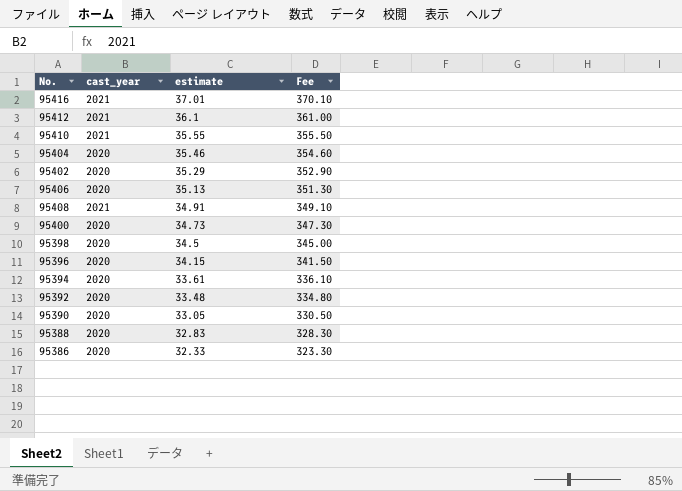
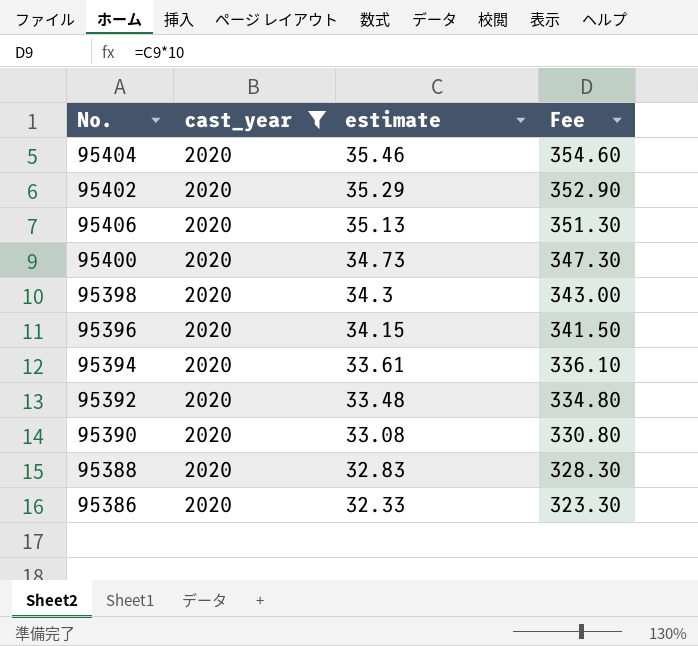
filter: none -> cast_year = 2020
95398 | estimate: 34.5 -> 34.3
95398 | Fee: 345.00 -> 343.00
95390 | estimate: 33.05 -> 33.08
95390 | Fee: 330.50 -> 330.80

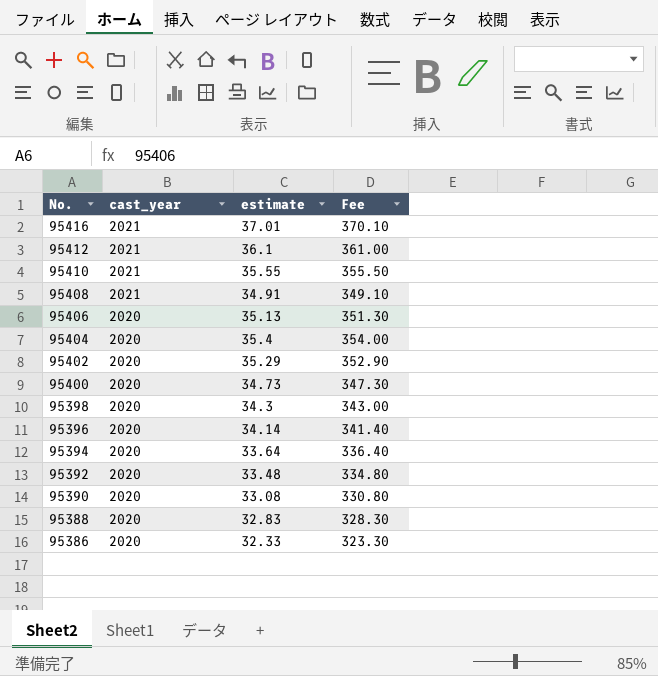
filter: cast_year = 2020 -> none
row order: estimate descending -> No. descending
95404 | estimate: 35.46 -> 35.4
95404 | Fee: 354.60 -> 354.00
95396 | estimate: 34.15 -> 34.14
95396 | Fee: 341.50 -> 341.40
95394 | estimate: 33.61 -> 33.64
95394 | Fee: 336.10 -> 336.40

